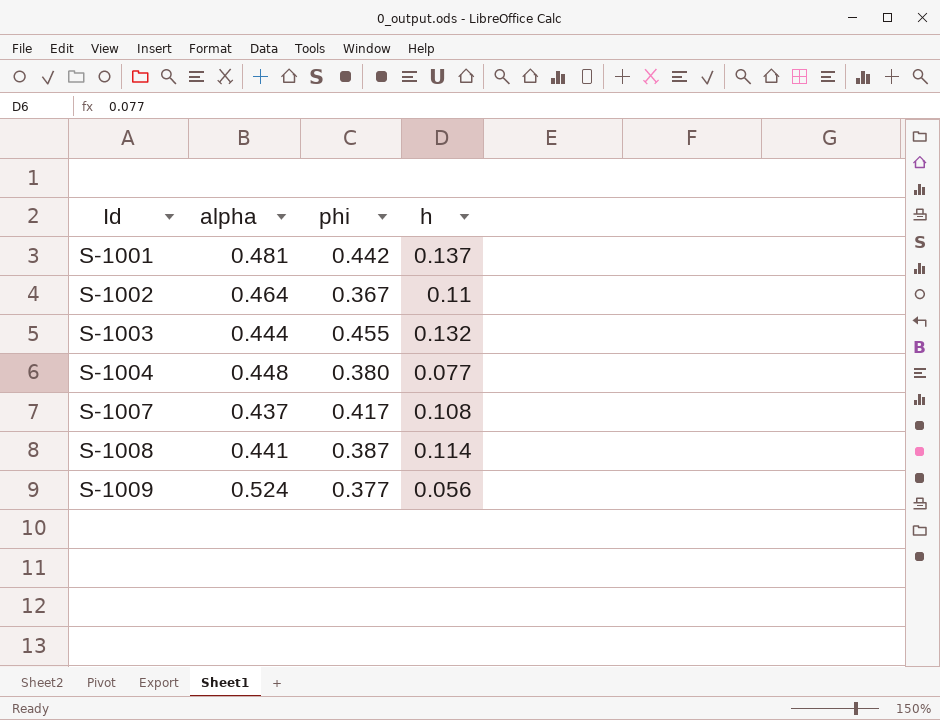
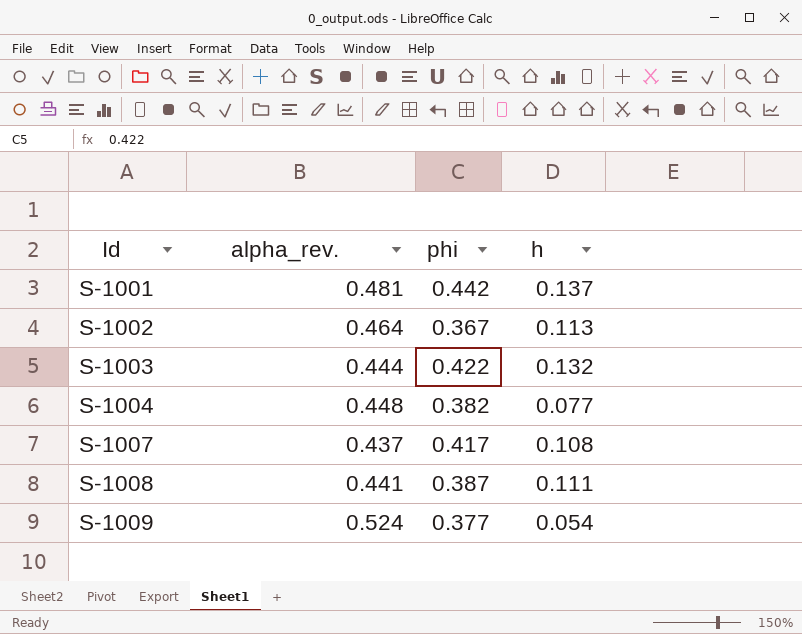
column name: alpha -> alpha_rev.
S-1002 | h: 0.11 -> 0.113
S-1003 | phi: 0.455 -> 0.422
S-1004 | phi: 0.380 -> 0.382
S-1008 | h: 0.114 -> 0.111
S-1009 | h: 0.056 -> 0.054

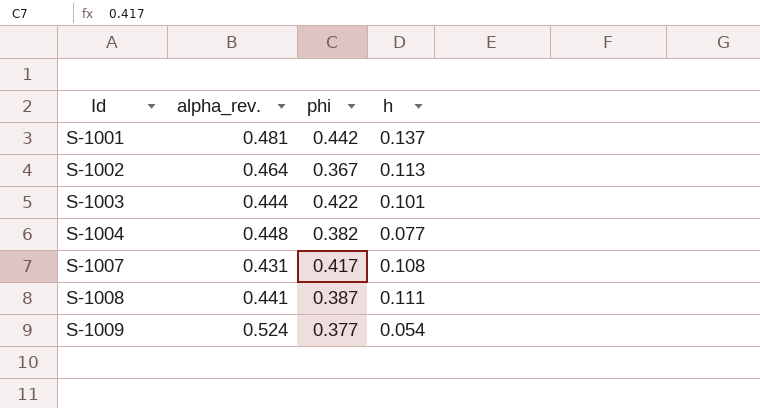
S-1003 | h: 0.132 -> 0.101
S-1007 | alpha_rev.: 0.437 -> 0.431

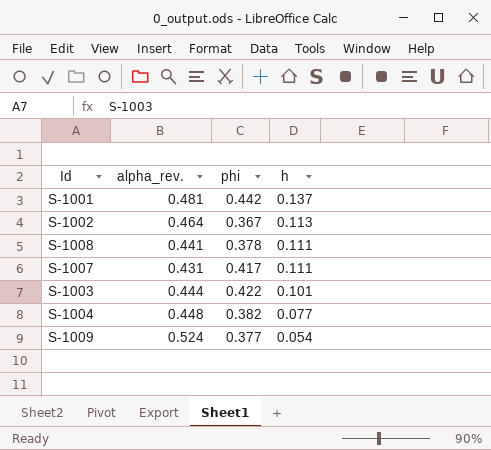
row order: Id ascending -> h descending
S-1008 | phi: 0.387 -> 0.378
S-1007 | h: 0.108 -> 0.111

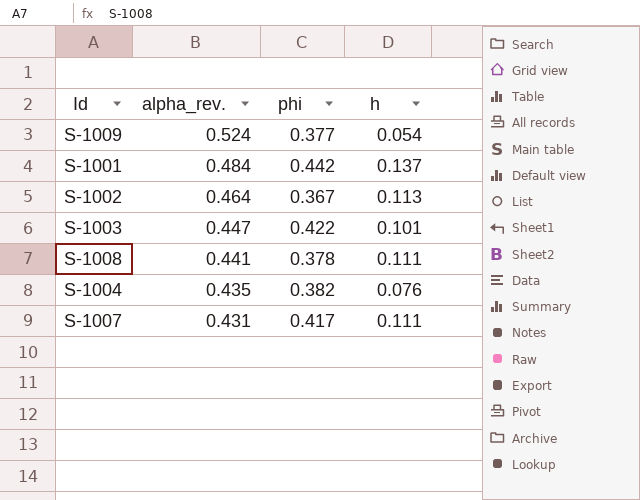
row order: h descending -> alpha_rev. descending
S-1001 | alpha_rev.: 0.481 -> 0.484
S-1003 | alpha_rev.: 0.444 -> 0.447
S-1004 | alpha_rev.: 0.448 -> 0.435
S-1004 | h: 0.077 -> 0.076

